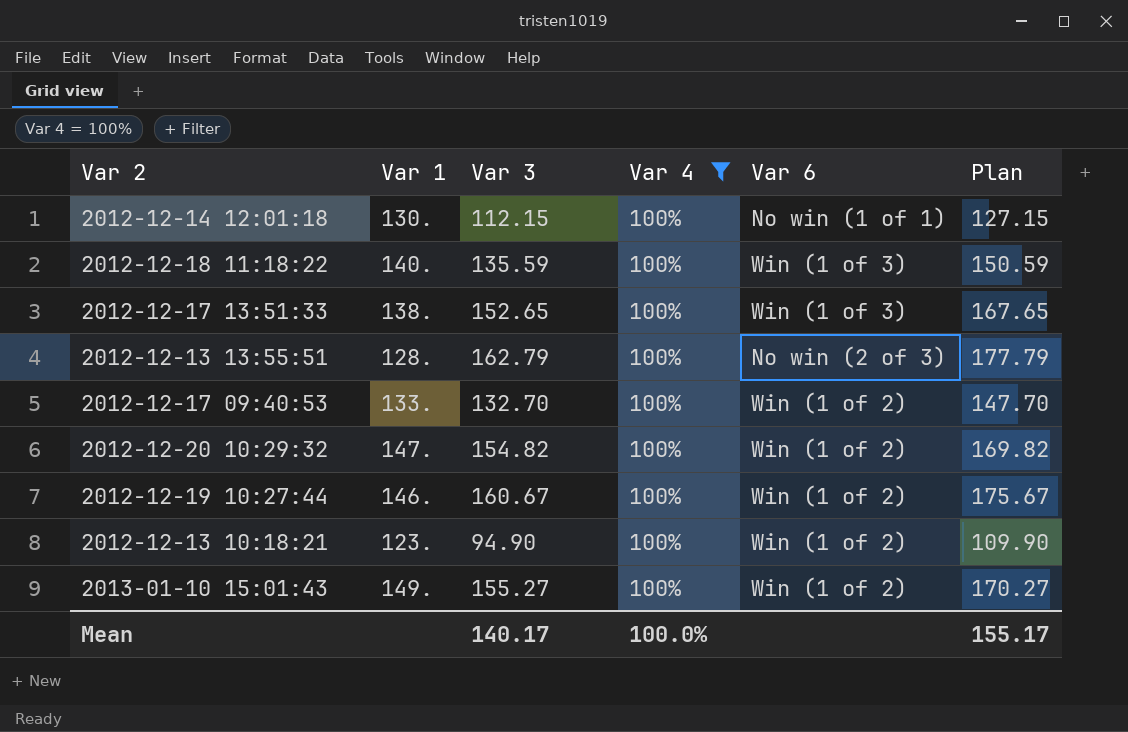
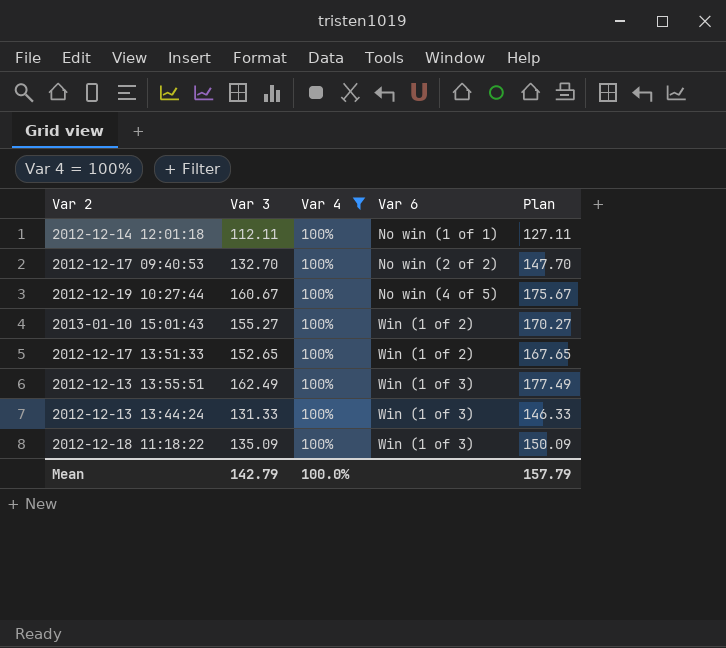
row order: none -> Var 6 ascending
column Var 1 | position: 2 -> none
row 2012-12-20 10:29:32: 147. | 154.82 | 100% | Win (1 of 2) | 169.82 -> none
row 2012-12-13 10:18:21: 123. | 94.90 | 100% | Win (1 of 2) | 109.90 -> none
2012-12-14 12:01:18 | Var 3: 112.15 -> 112.11
2012-12-14 12:01:18 | Plan: 127.15 -> 127.11
2012-12-17 09:40:53 | Var 6: Win (1 of 2) -> No win (2 of 2)
2012-12-19 10:27:44 | Var 6: Win (1 of 2) -> No win (4 of 5)
2012-12-17 13:51:33 | Var 6: Win (1 of 3) -> Win (1 of 2)
2012-12-13 13:55:51 | Var 3: 162.79 -> 162.49
2012-12-13 13:55:51 | Var 6: No win (2 of 3) -> Win (1 of 3)
2012-12-13 13:55:51 | Plan: 177.79 -> 177.49
row 2012-12-13 13:44:24: none -> 131.33 | 100% | Win (1 of 3) | 146.33
2012-12-18 11:18:22 | Var 3: 135.59 -> 135.09
2012-12-18 11:18:22 | Plan: 150.59 -> 150.09
Mean | Var 3: 140.17 -> 142.79
Mean | Plan: 155.17 -> 157.79

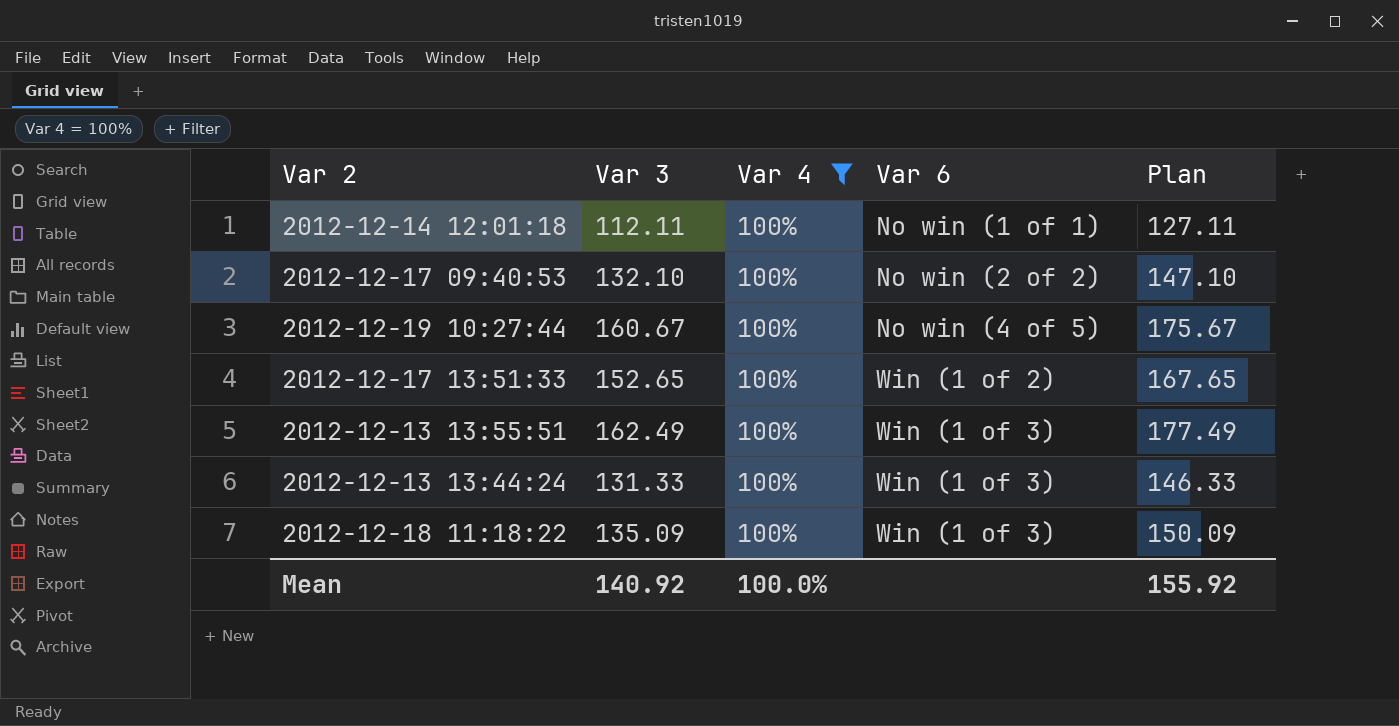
row 2013-01-10 15:01:43: 155.27 | 100% | Win (1 of 2) | 170.27 -> none
2012-12-17 09:40:53 | Var 3: 132.70 -> 132.10
2012-12-17 09:40:53 | Plan: 147.70 -> 147.10
Mean | Var 3: 142.79 -> 140.92
Mean | Plan: 157.79 -> 155.92

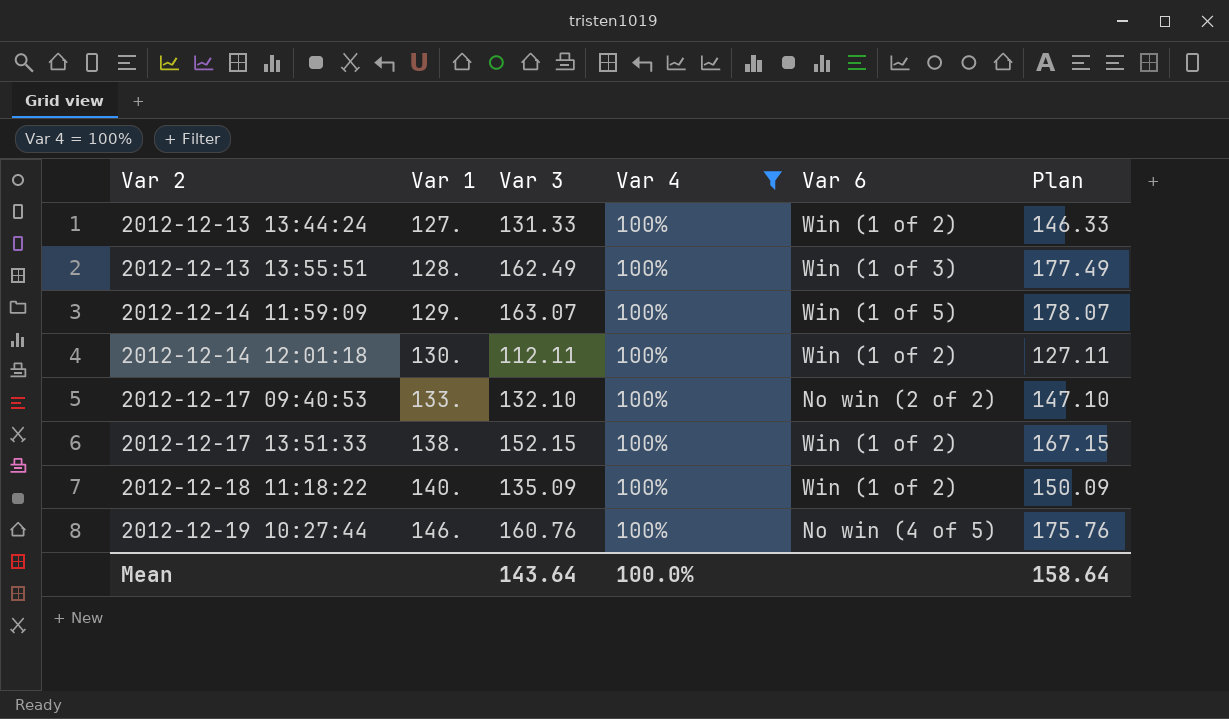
row order: Var 6 ascending -> Var 2 ascending
column Var 1 | position: none -> 2
2012-12-13 13:44:24 | Var 6: Win (1 of 3) -> Win (1 of 2)
row 2012-12-14 11:59:09: none -> 129. | 163.07 | 100% | Win (1 of 5) | 178.07
2012-12-14 12:01:18 | Var 6: No win (1 of 1) -> Win (1 of 2)
2012-12-17 13:51:33 | Var 3: 152.65 -> 152.15
2012-12-17 13:51:33 | Plan: 167.65 -> 167.15
2012-12-18 11:18:22 | Var 6: Win (1 of 3) -> Win (1 of 2)
2012-12-19 10:27:44 | Var 3: 160.67 -> 160.76
2012-12-19 10:27:44 | Plan: 175.67 -> 175.76
Mean | Var 3: 140.92 -> 143.64
Mean | Plan: 155.92 -> 158.64

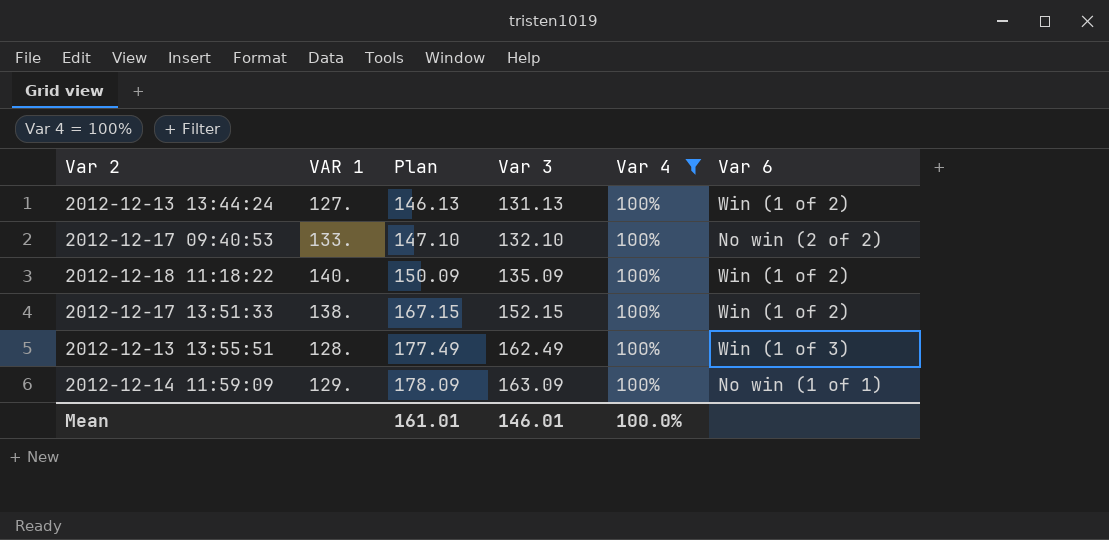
row order: Var 2 ascending -> Plan ascending
column name: Var 1 -> VAR 1
column Plan | position: 6 -> 3
row 2012-12-14 12:01:18: 130. | 112.11 | 100% | Win (1 of 2) | 127.11 -> none
row 2012-12-19 10:27:44: 146. | 160.76 | 100% | No win (4 of 5) | 175.76 -> none
2012-12-13 13:44:24 | Plan: 146.33 -> 146.13
2012-12-13 13:44:24 | Var 3: 131.33 -> 131.13
2012-12-14 11:59:09 | Plan: 178.07 -> 178.09
2012-12-14 11:59:09 | Var 3: 163.07 -> 163.09
2012-12-14 11:59:09 | Var 6: Win (1 of 5) -> No win (1 of 1)
Mean | Plan: 158.64 -> 161.01
Mean | Var 3: 143.64 -> 146.01

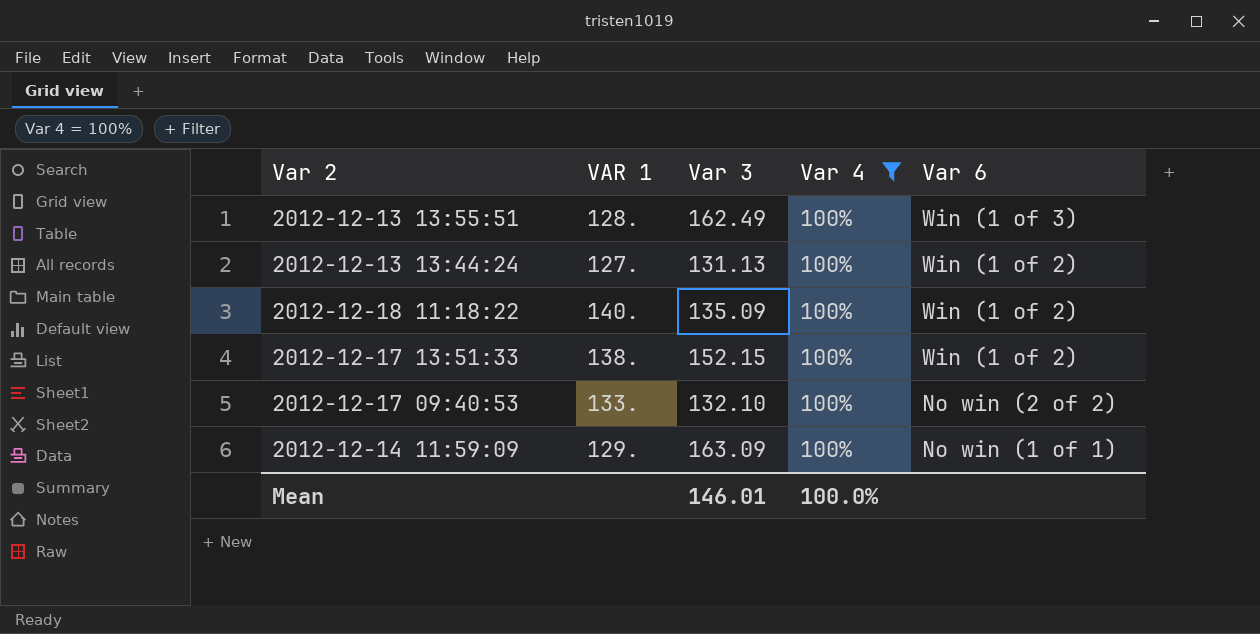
row order: Plan ascending -> Var 6 descending
column Plan | formula: [Var 3] + 15 -> none

